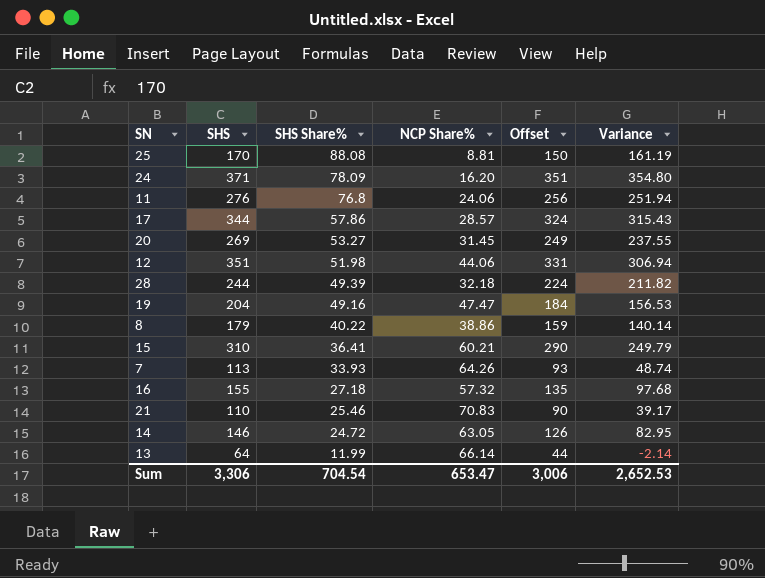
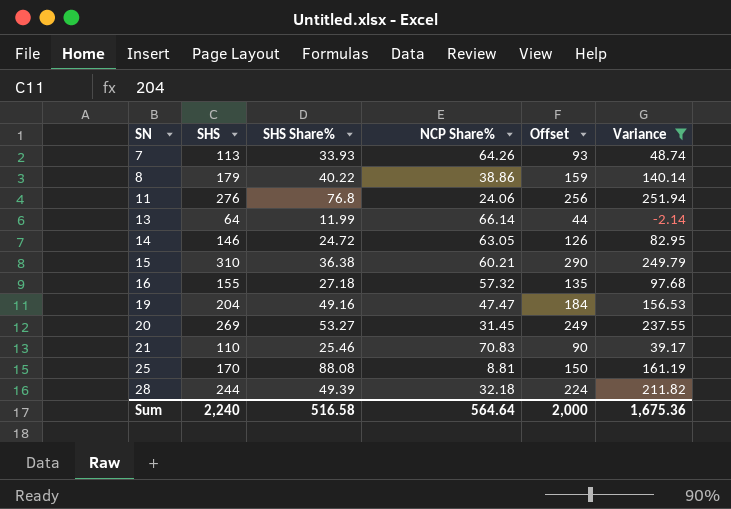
filter: none -> Variance <= 251.94
row order: SHS Share% descending -> SN ascending
15 | SHS Share%: 36.41 -> 36.38
Sum | SHS: 3,306 -> 2,240
Sum | SHS Share%: 704.54 -> 516.58
Sum | NCP Share%: 653.47 -> 564.64
Sum | Offset: 3,006 -> 2,000
Sum | Variance: 2,652.53 -> 1,675.36

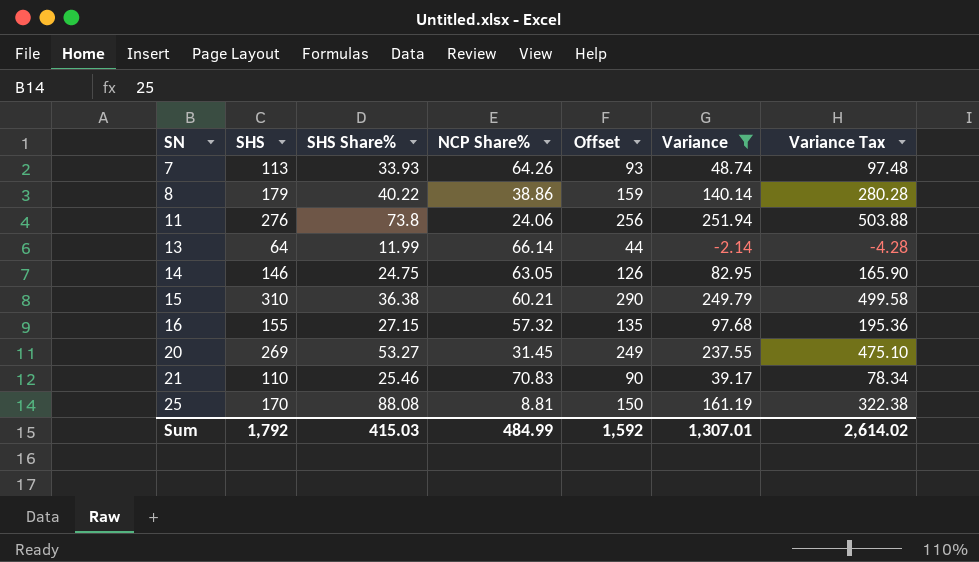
column Variance Tax | formula: none -> [Variance] * 2
row 19: 204 | 49.16 | 47.47 | 184 | 156.53 -> none
row 28: 244 | 49.39 | 32.18 | 224 | 211.82 -> none
11 | SHS Share%: 76.8 -> 73.8
14 | SHS Share%: 24.72 -> 24.75
16 | SHS Share%: 27.18 -> 27.15
Sum | SHS: 2,240 -> 1,792
Sum | SHS Share%: 516.58 -> 415.03
Sum | NCP Share%: 564.64 -> 484.99
Sum | Offset: 2,000 -> 1,592
Sum | Variance: 1,675.36 -> 1,307.01

